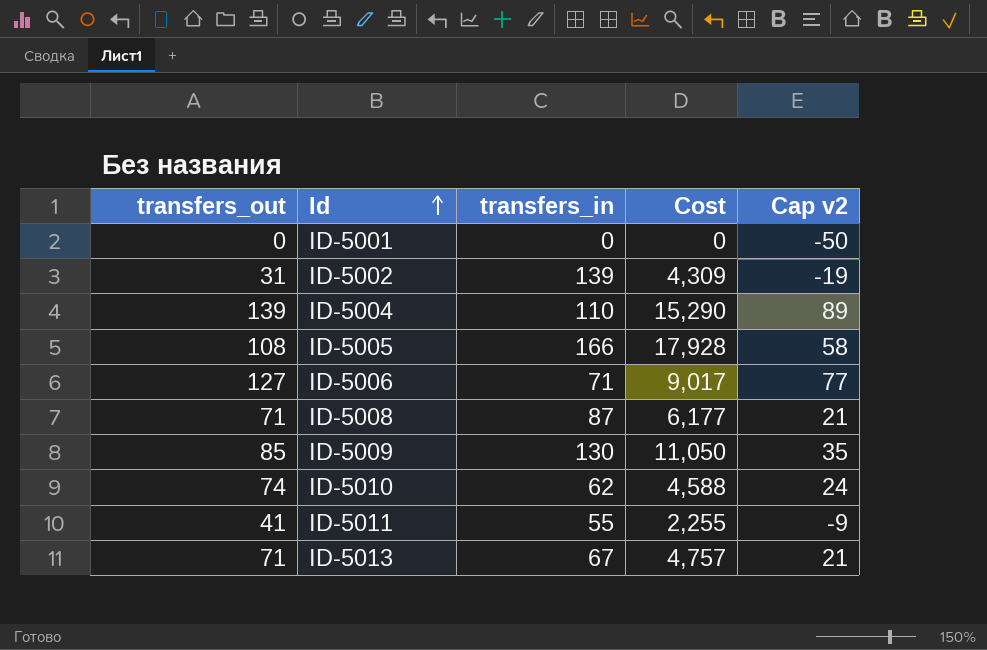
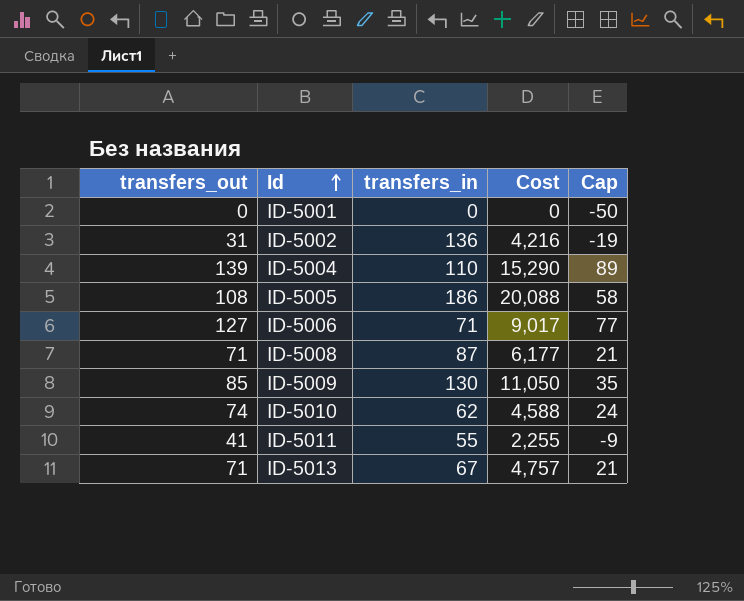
column name: Cap v2 -> Cap
ID-5002 | transfers_in: 139 -> 136
ID-5002 | Cost: 4,309 -> 4,216
ID-5005 | transfers_in: 166 -> 186
ID-5005 | Cost: 17,928 -> 20,088

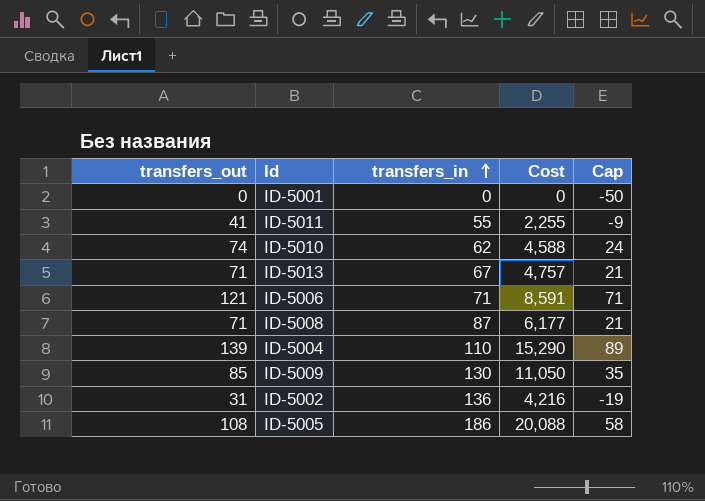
row order: Id ascending -> transfers_in ascending
ID-5006 | transfers_out: 127 -> 121
ID-5006 | Cost: 9,017 -> 8,591
ID-5006 | Cap: 77 -> 71

